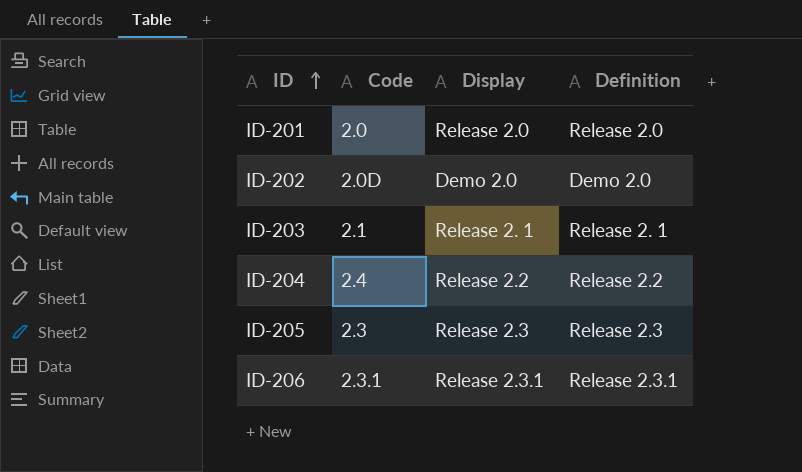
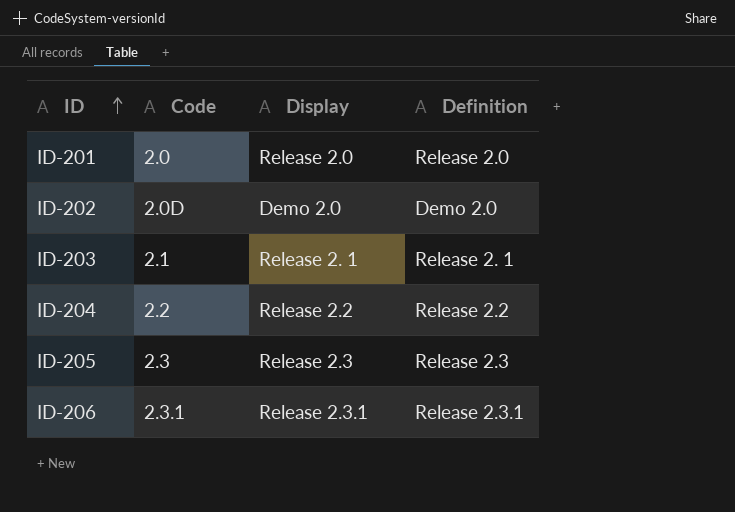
ID-204 | Code: 2.4 -> 2.2

